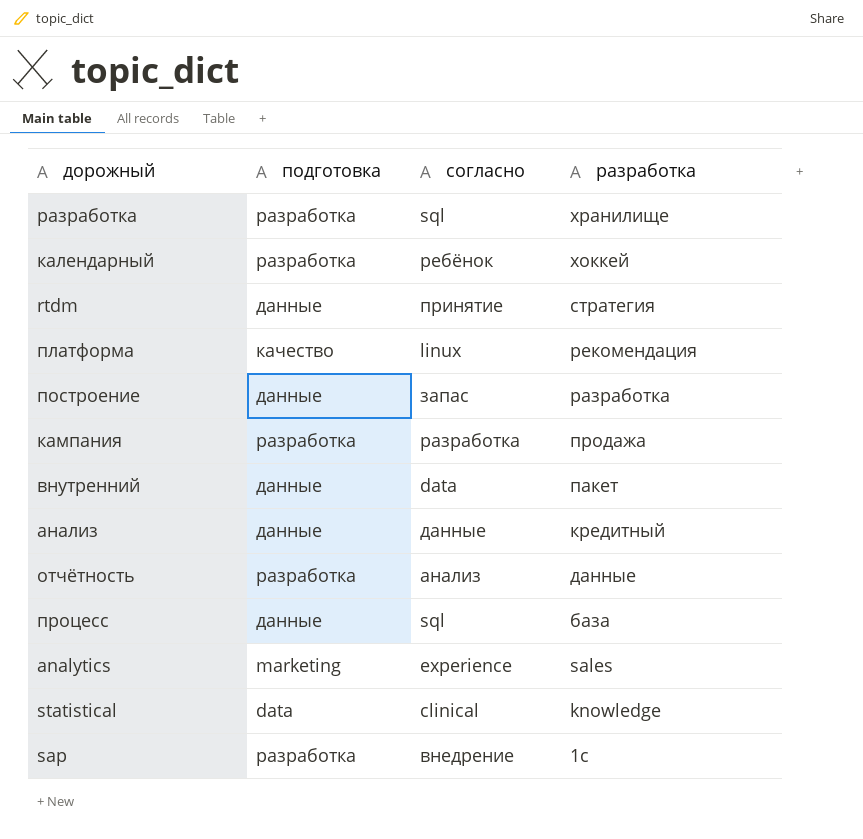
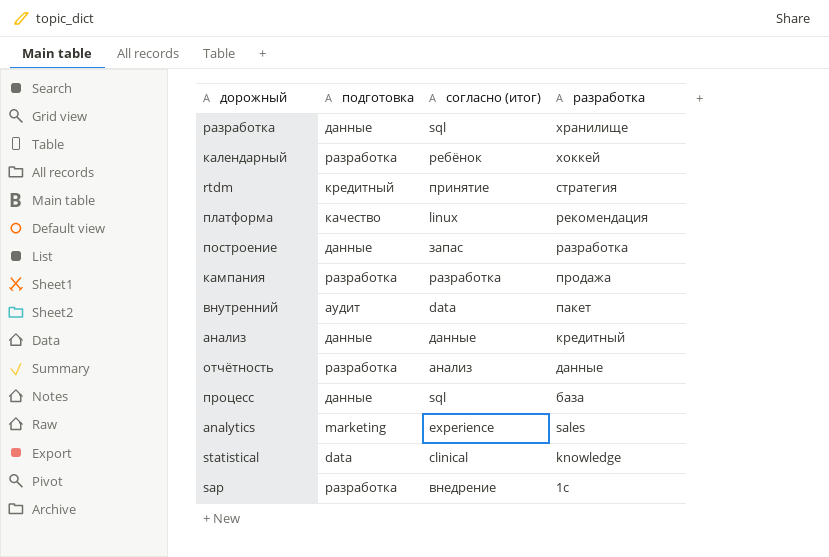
column name: согласно -> согласно (итог)
разработка | подготовка: разработка -> данные
rtdm | подготовка: данные -> кредитный
внутренний | подготовка: данные -> аудит

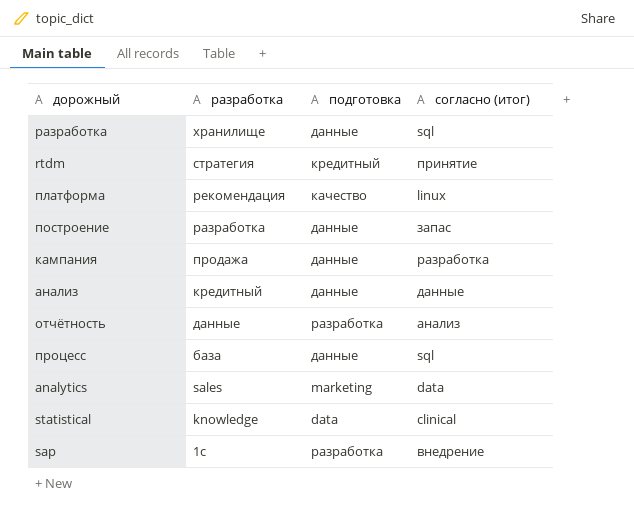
column разработка | position: 4 -> 2
row календарный: разработка | ребёнок | хоккей -> none
row внутренний: аудит | data | пакет -> none
кампания | подготовка: разработка -> данные
analytics | согласно (итог): experience -> data

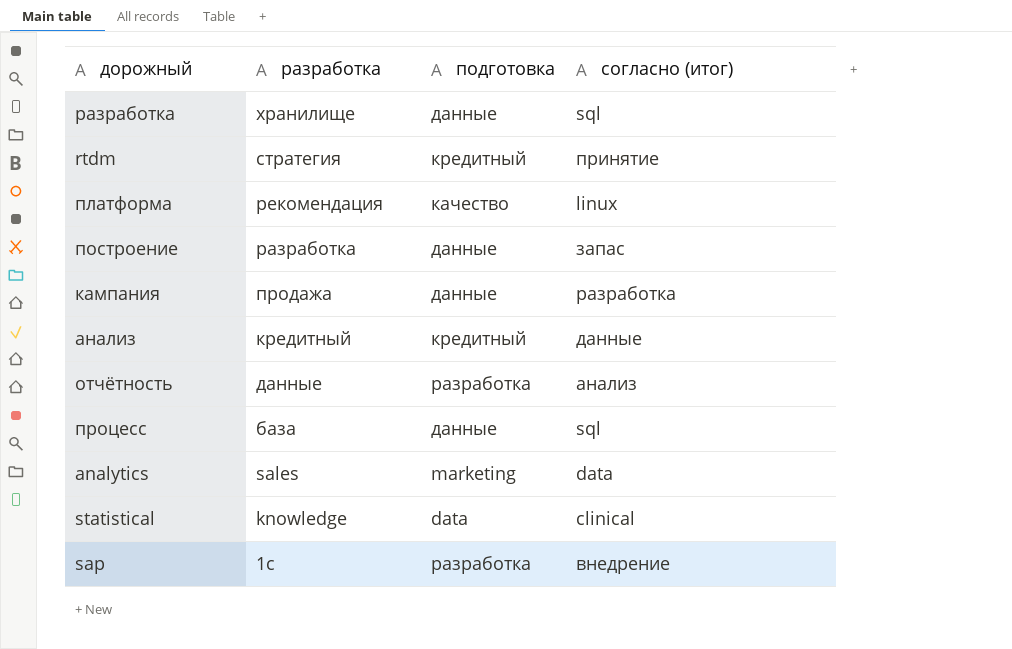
анализ | подготовка: данные -> кредитный

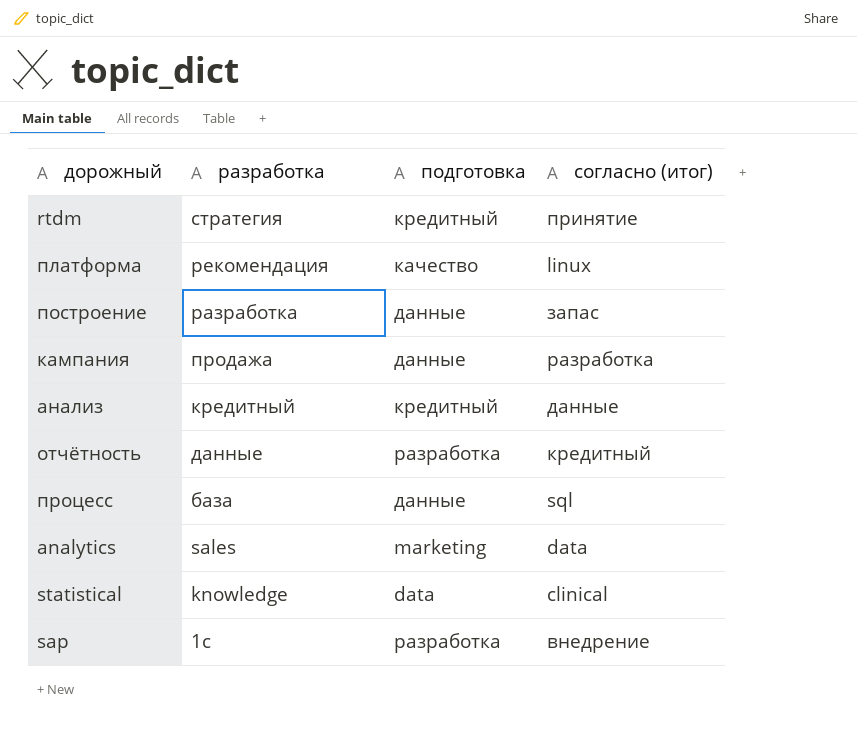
row разработка: хранилище | данные | sql -> none
отчётность | согласно (итог): анализ -> кредитный

